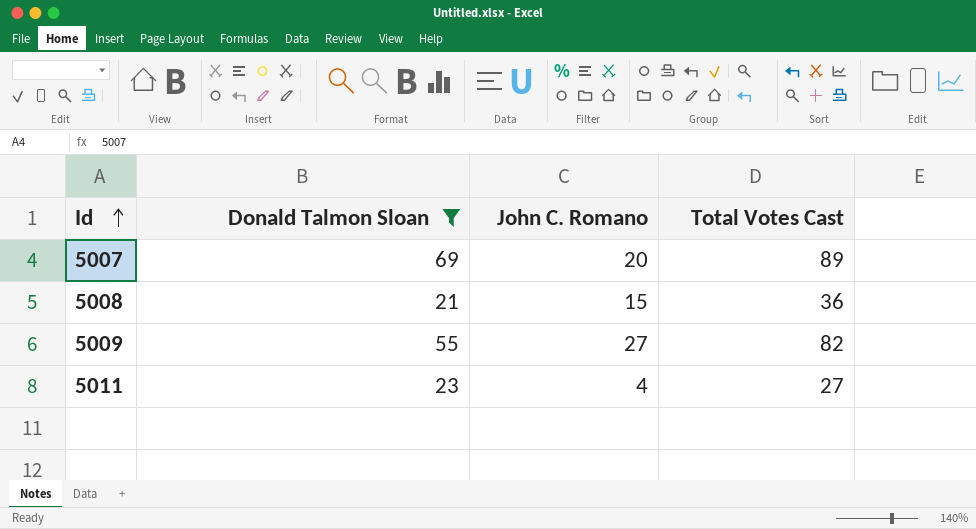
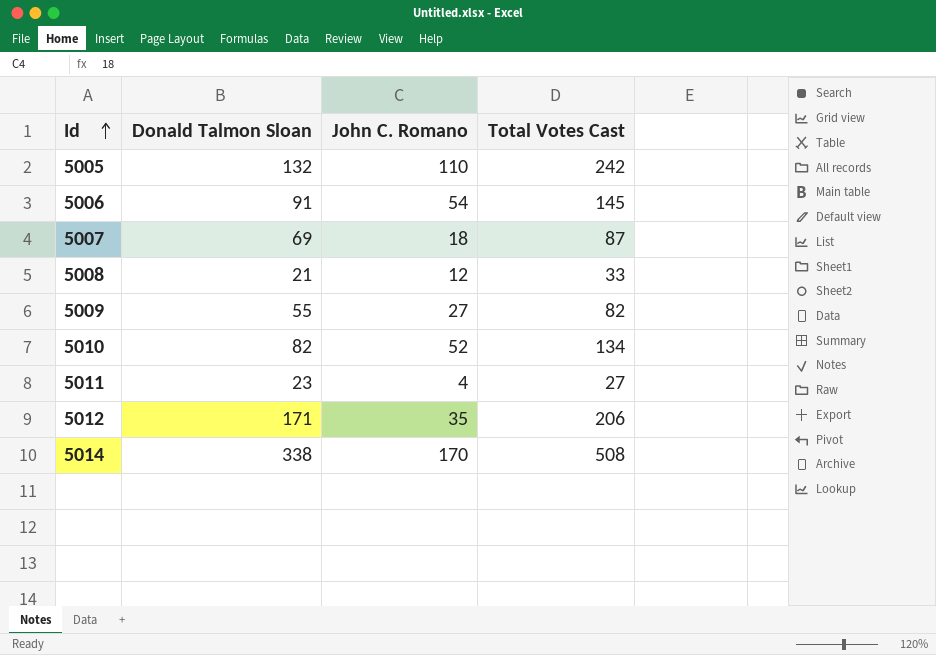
filter: Donald Talmon Sloan <= 69 -> none
5007 | John C. Romano: 20 -> 18
5007 | Total Votes Cast: 89 -> 87
5008 | John C. Romano: 15 -> 12
5008 | Total Votes Cast: 36 -> 33

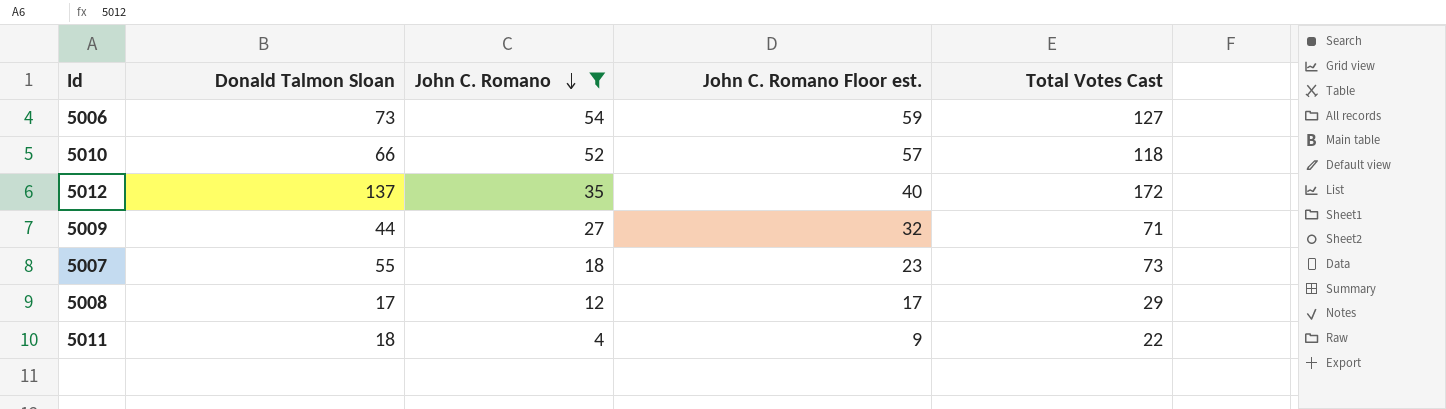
filter: none -> John C. Romano <= 54
row order: Id ascending -> John C. Romano descending
column John C. Romano Floor est. | formula: none -> [John C. Romano] + 5
5006 | Donald Talmon Sloan: 91 -> 73
5006 | Total Votes Cast: 145 -> 127
5010 | Donald Talmon Sloan: 82 -> 66
5010 | Total Votes Cast: 134 -> 118
5012 | Donald Talmon Sloan: 171 -> 137
5012 | Total Votes Cast: 206 -> 172
5009 | Donald Talmon Sloan: 55 -> 44
5009 | Total Votes Cast: 82 -> 71
5007 | Donald Talmon Sloan: 69 -> 55
5007 | Total Votes Cast: 87 -> 73
5008 | Donald Talmon Sloan: 21 -> 17
5008 | Total Votes Cast: 33 -> 29
5011 | Donald Talmon Sloan: 23 -> 18
5011 | Total Votes Cast: 27 -> 22

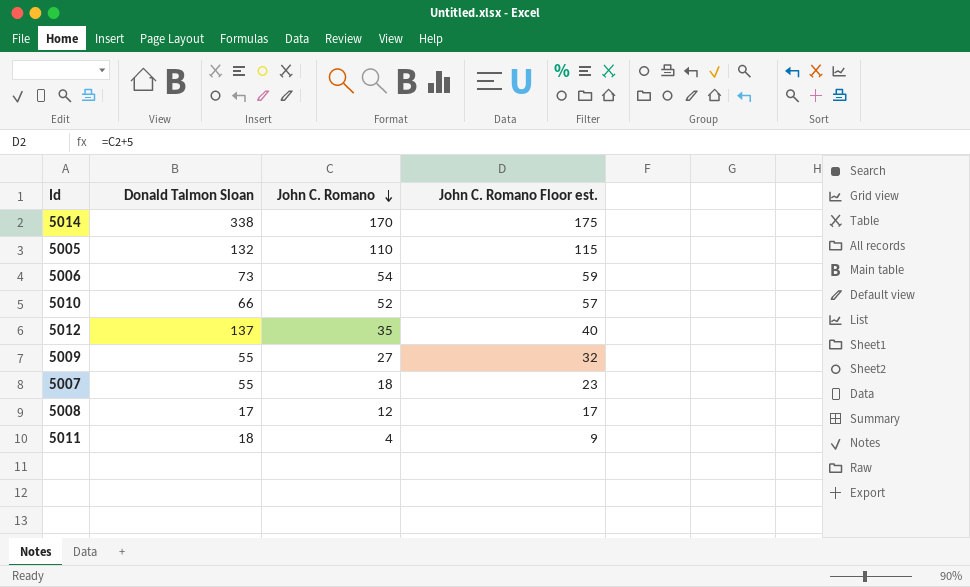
filter: John C. Romano <= 54 -> none
column Total Votes Cast | formula: [Donald Talmon Sloan] + [John C. Romano] -> none
5009 | Donald Talmon Sloan: 44 -> 55

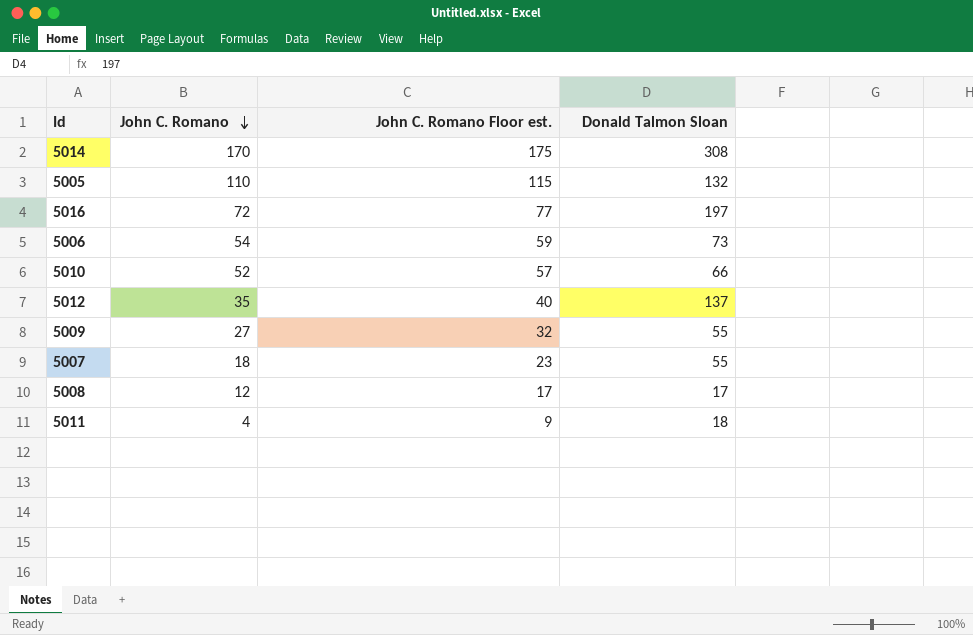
column Donald Talmon Sloan | position: 2 -> 4
5014 | Donald Talmon Sloan: 338 -> 308
row 5016: none -> 72 | 77 | 197

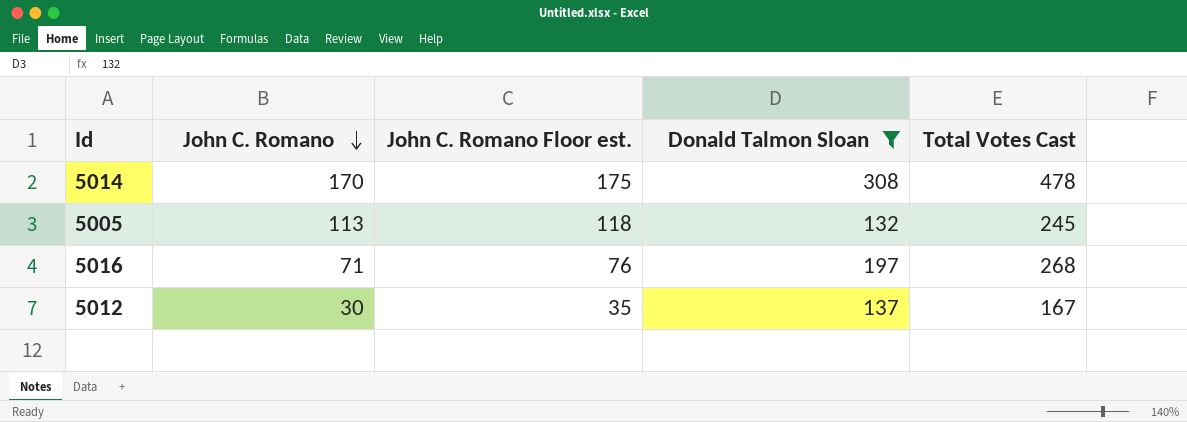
filter: none -> Donald Talmon Sloan >= 132
column Total Votes Cast | formula: none -> [John C. Romano] + [Donald Talmon Sloan]
5005 | John C. Romano: 110 -> 113
5005 | John C. Romano Floor est.: 115 -> 118
5016 | John C. Romano: 72 -> 71
5016 | John C. Romano Floor est.: 77 -> 76
5012 | John C. Romano: 35 -> 30
5012 | John C. Romano Floor est.: 40 -> 35

